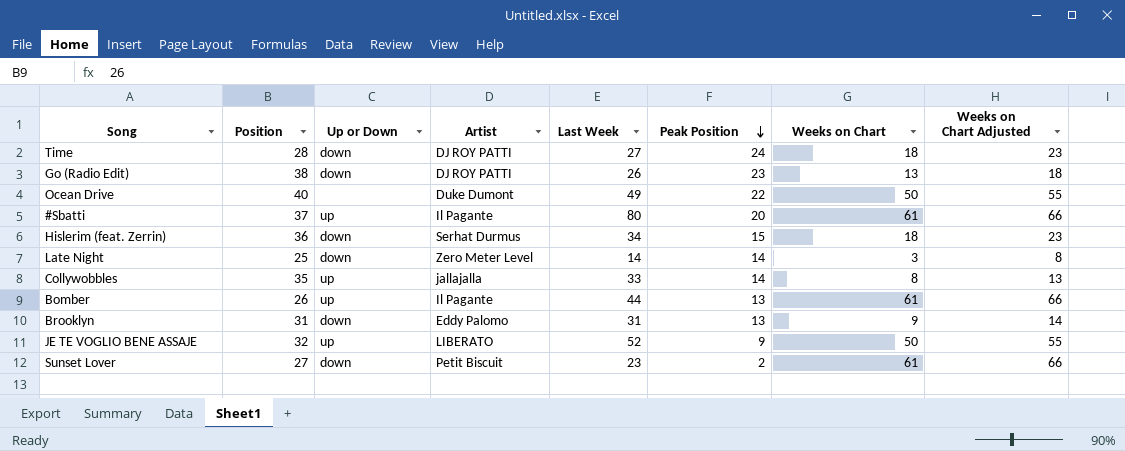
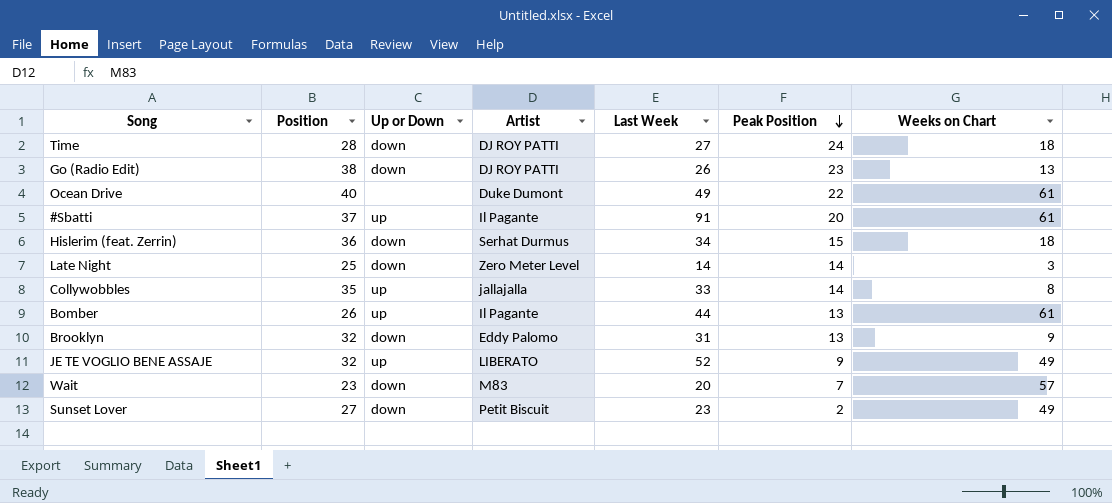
column Weeks on Chart Adjusted | formula: [Weeks on Chart] + 5 -> none
Ocean Drive | Weeks on Chart: 50 -> 61
#Sbatti | Last Week: 80 -> 91
Brooklyn | Position: 31 -> 32
JE TE VOGLIO BENE ASSAJE | Weeks on Chart: 50 -> 49
row Wait: none -> 23 | down | M83 | 20 | 7 | 57
Sunset Lover | Weeks on Chart: 61 -> 49

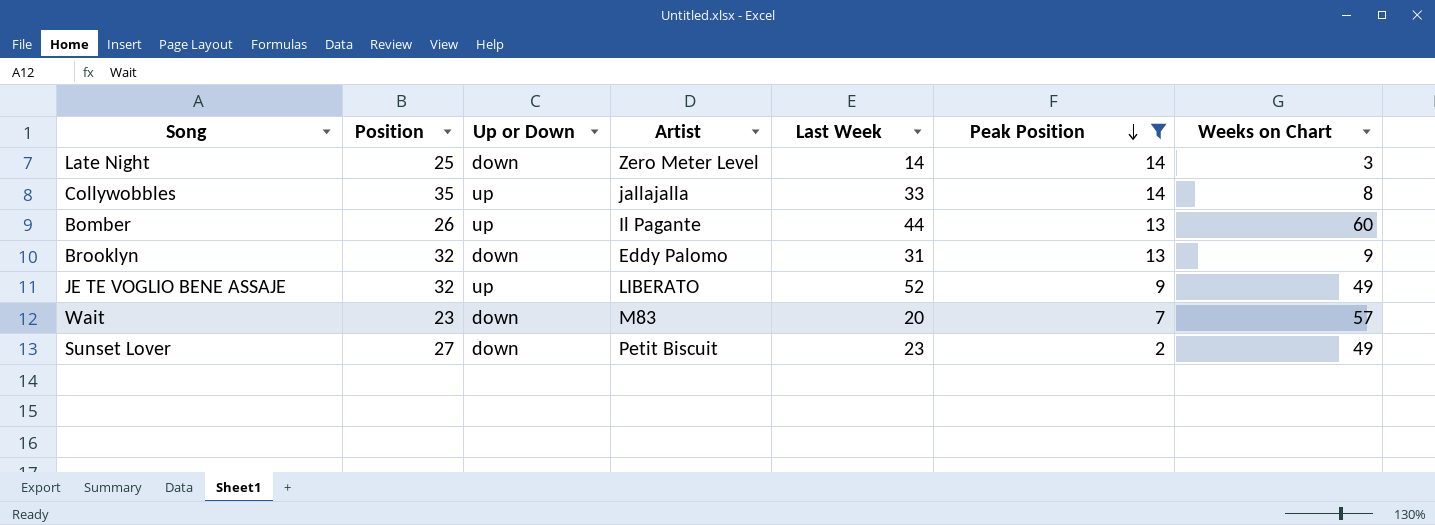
filter: none -> Peak Position <= 14
Bomber | Weeks on Chart: 61 -> 60

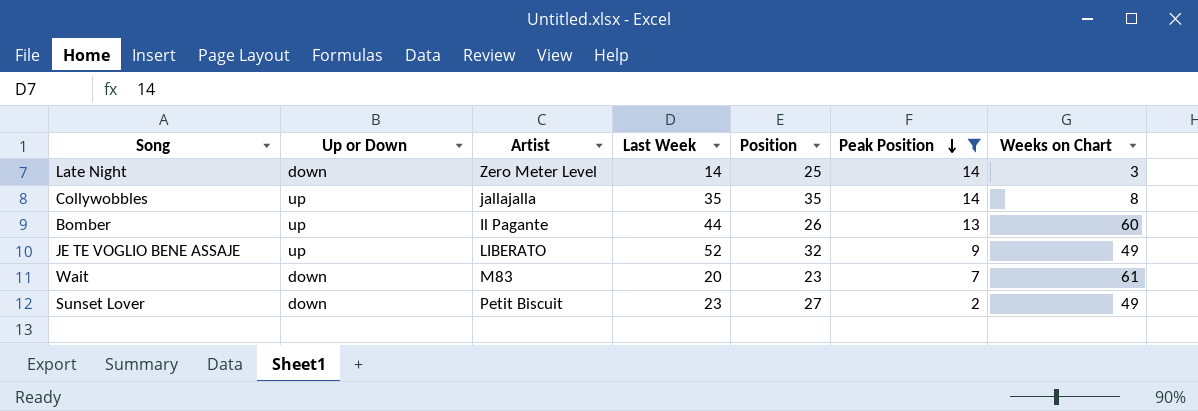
column Position | position: 2 -> 5
row Brooklyn: 32 | down | Eddy Palomo | 31 | 13 | 9 -> none
Collywobbles | Last Week: 33 -> 35
Wait | Weeks on Chart: 57 -> 61

